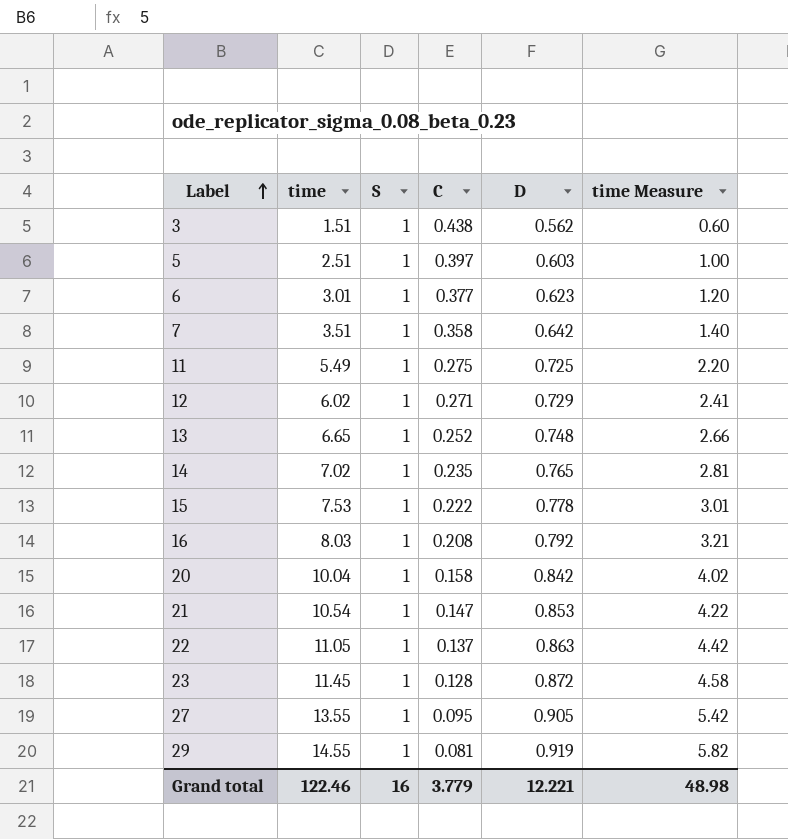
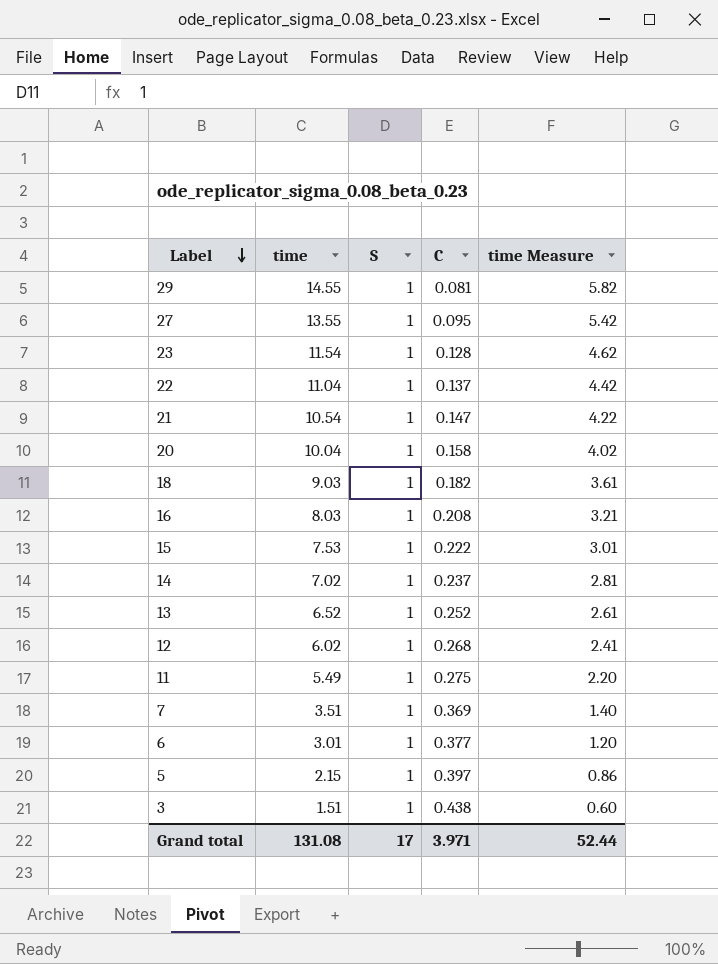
row order: Label ascending -> Label descending
column D | formula: [S] - [C] -> none
23 | time: 11.45 -> 11.54
23 | time Measure: 4.58 -> 4.62
22 | time: 11.05 -> 11.04
row 18: none -> 9.03 | 1 | 0.182 | 3.61
14 | C: 0.235 -> 0.237
13 | time: 6.65 -> 6.52
13 | time Measure: 2.66 -> 2.61
12 | C: 0.271 -> 0.268
7 | C: 0.358 -> 0.369
5 | time: 2.51 -> 2.15
5 | time Measure: 1.00 -> 0.86
Grand total | time: 122.46 -> 131.08
Grand total | S: 16 -> 17
Grand total | C: 3.779 -> 3.971
Grand total | time Measure: 48.98 -> 52.44

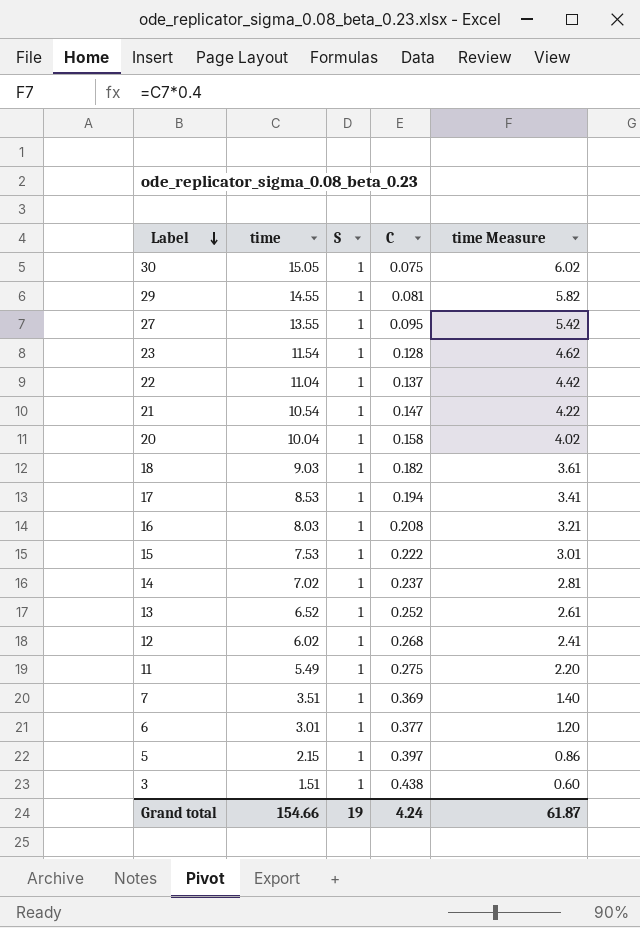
row 30: none -> 15.05 | 1 | 0.075 | 6.02
row 17: none -> 8.53 | 1 | 0.194 | 3.41
Grand total | time: 131.08 -> 154.66
Grand total | S: 17 -> 19
Grand total | C: 3.971 -> 4.24
Grand total | time Measure: 52.44 -> 61.87

